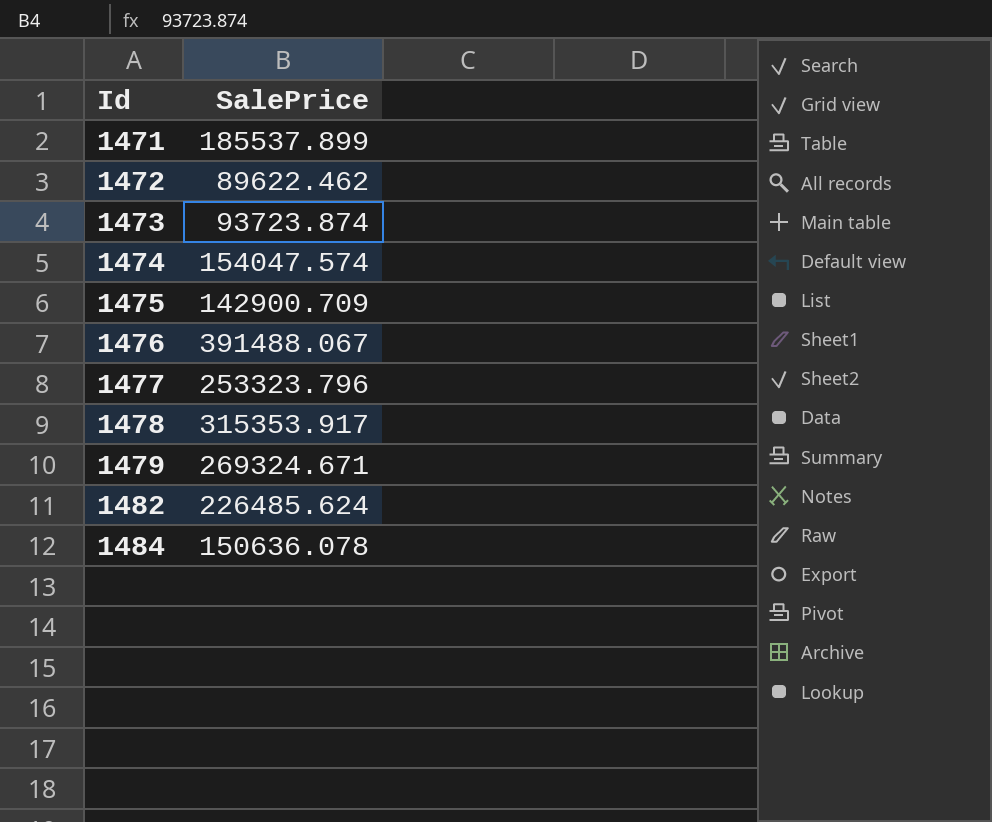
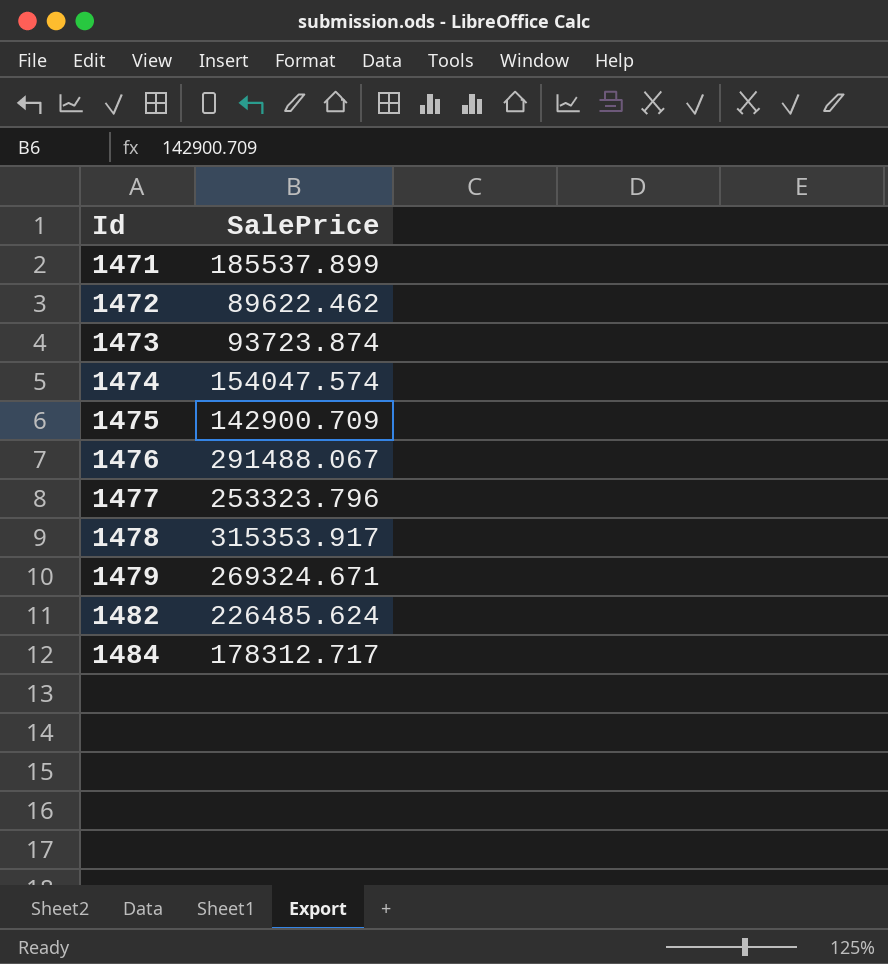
1476 | SalePrice: 391488.067 -> 291488.067
1484 | SalePrice: 150636.078 -> 178312.717

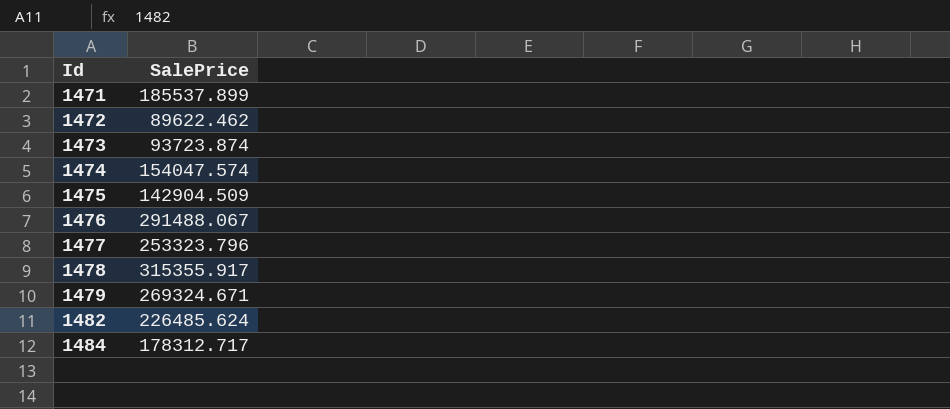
1475 | SalePrice: 142900.709 -> 142904.509
1478 | SalePrice: 315353.917 -> 315355.917

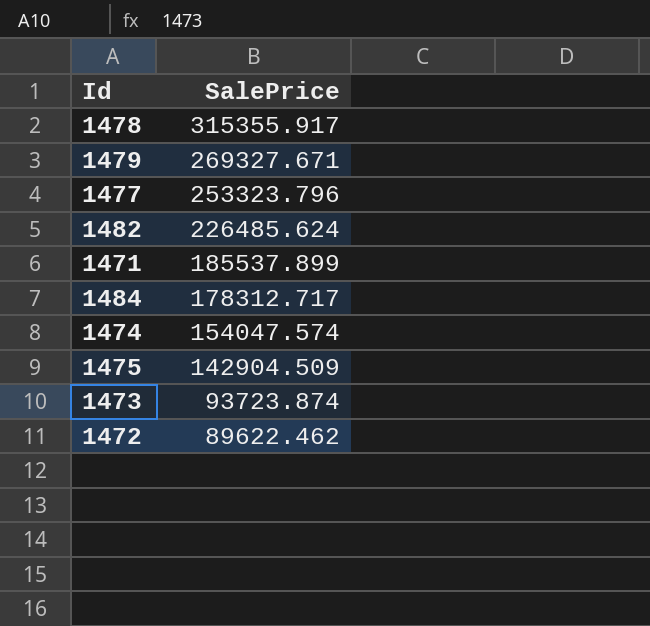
row order: Id ascending -> SalePrice descending
row 1476: 291488.067 -> none
1479 | SalePrice: 269324.671 -> 269327.671

